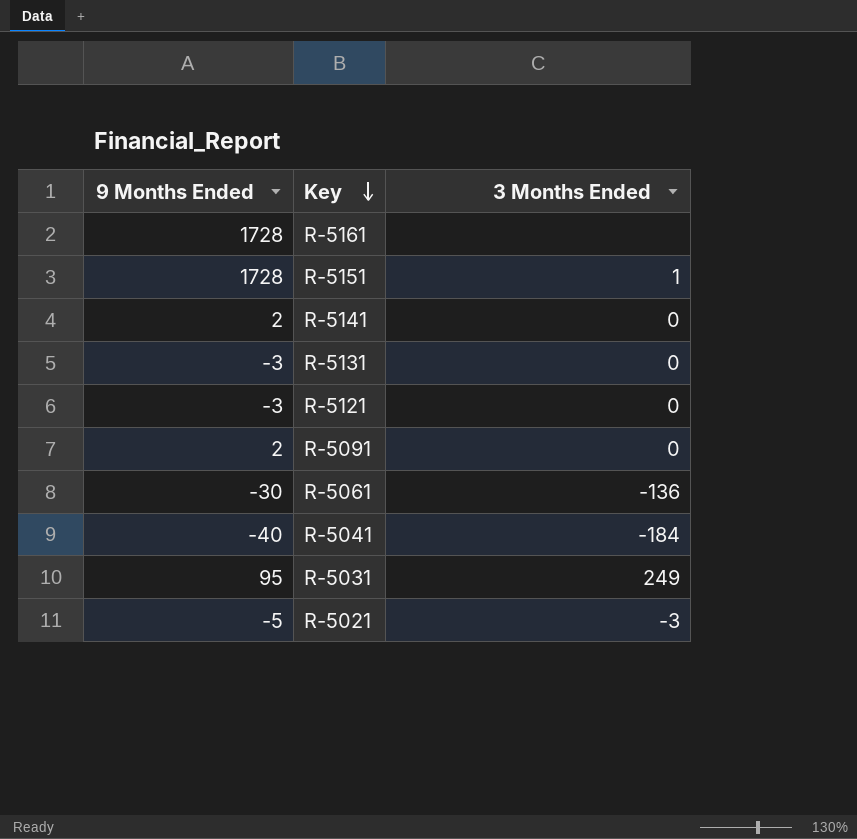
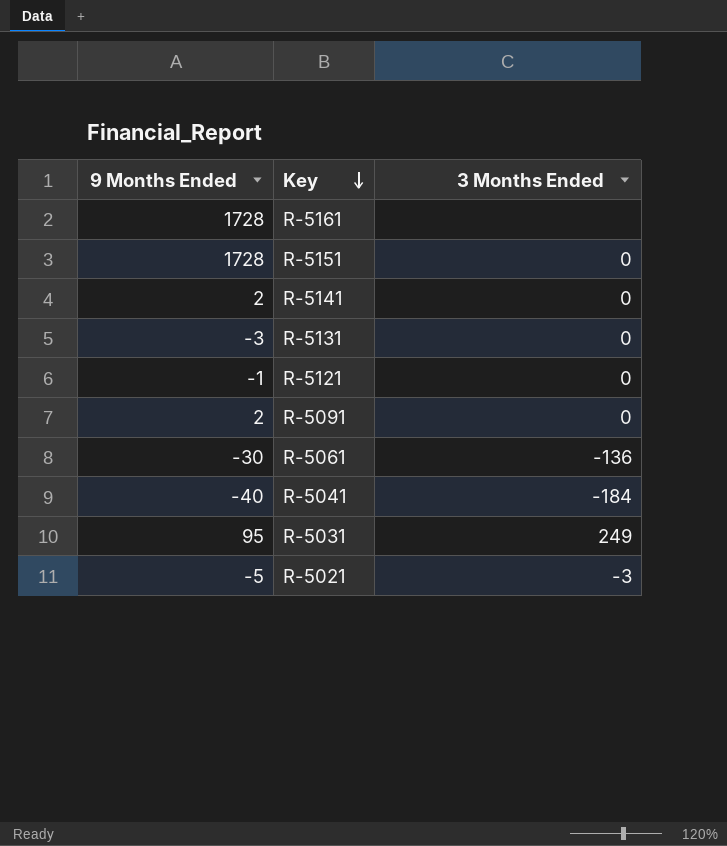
R-5151 | 3 Months Ended: 1 -> 0
R-5121 | 9 Months Ended: -3 -> -1

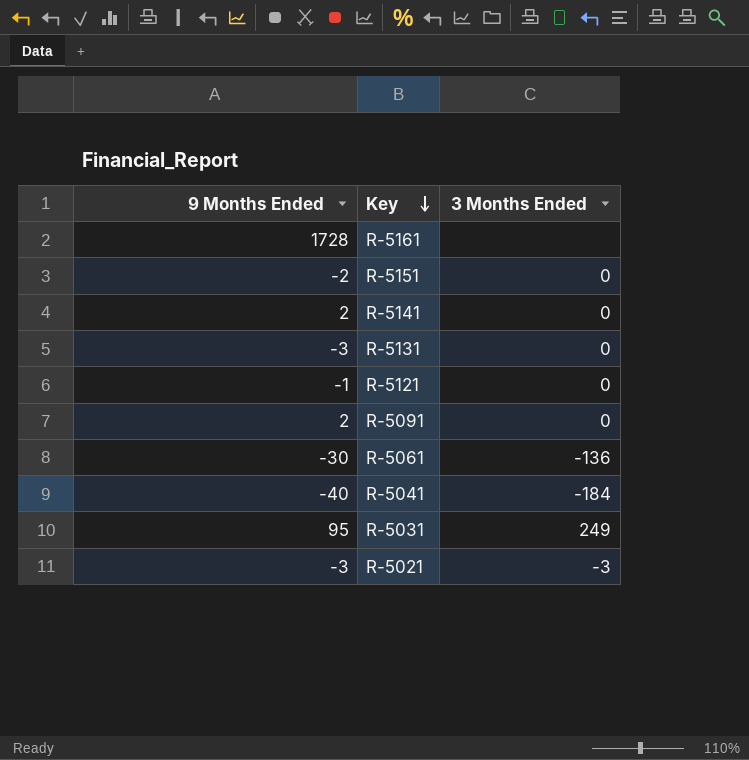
R-5151 | 9 Months Ended: 1728 -> -2
R-5021 | 9 Months Ended: -5 -> -3

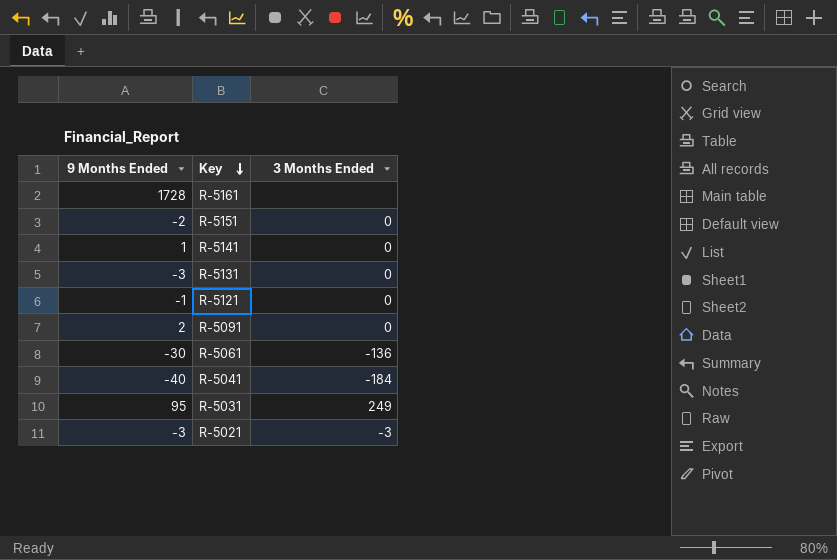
R-5141 | 9 Months Ended: 2 -> 1

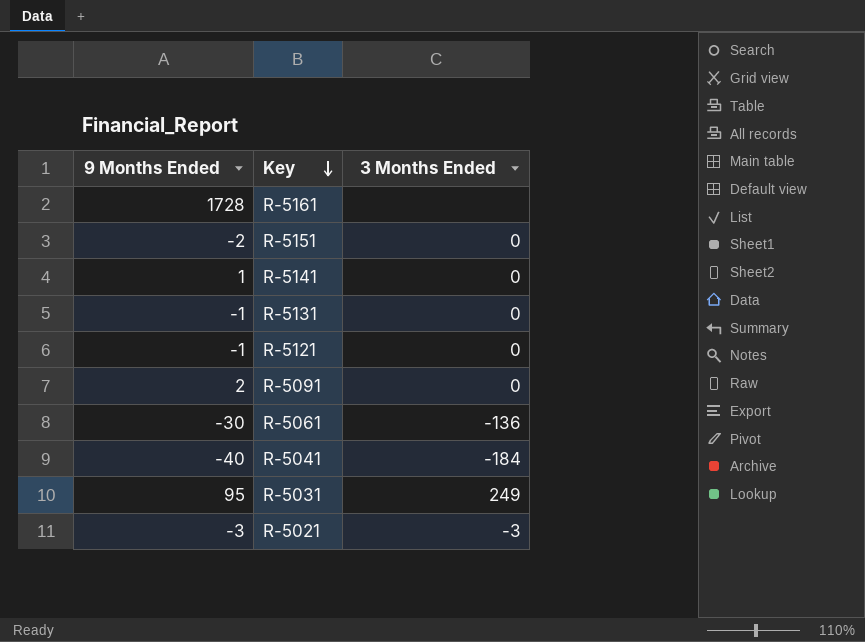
R-5131 | 9 Months Ended: -3 -> -1

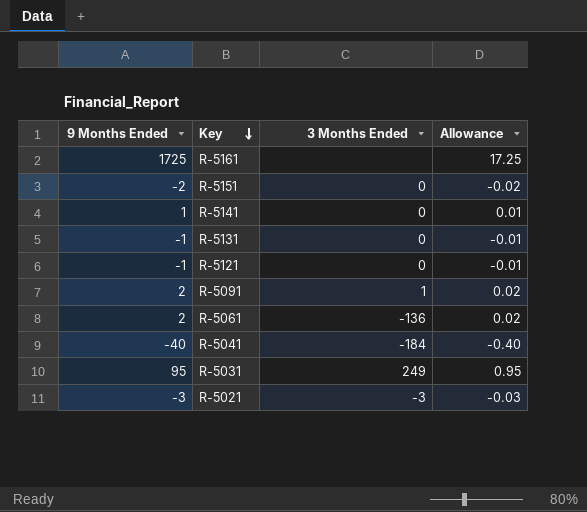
column Allowance | formula: none -> [9 Months Ended] * 0.01
R-5161 | 9 Months Ended: 1728 -> 1725
R-5091 | 3 Months Ended: 0 -> 1
R-5061 | 9 Months Ended: -30 -> 2

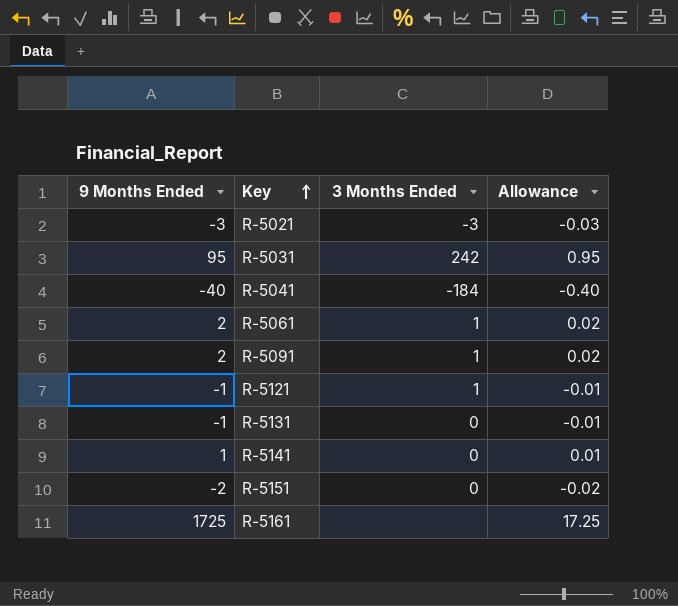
row order: Key descending -> Key ascending
R-5031 | 3 Months Ended: 249 -> 242
R-5061 | 3 Months Ended: -136 -> 1
R-5121 | 3 Months Ended: 0 -> 1

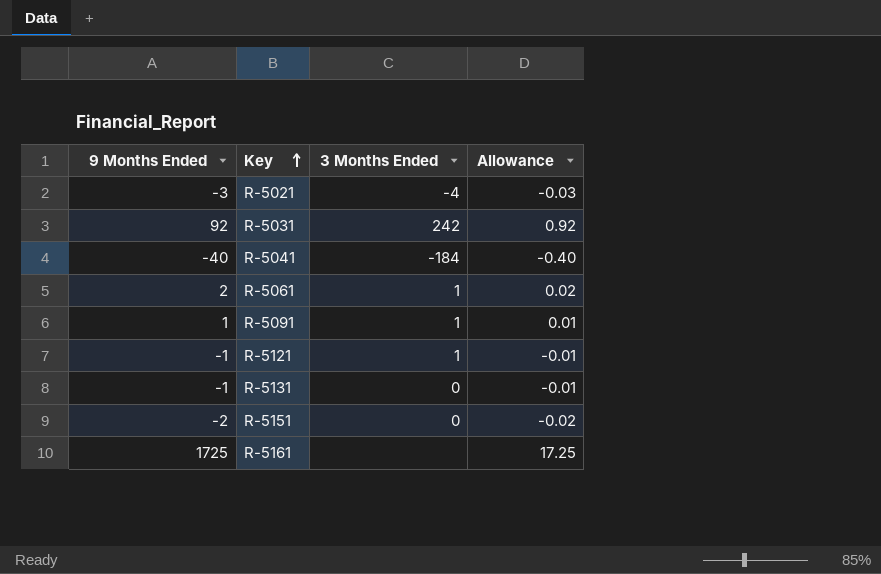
row R-5141: 1 | 0 | 0.01 -> none
R-5021 | 3 Months Ended: -3 -> -4
R-5031 | 9 Months Ended: 95 -> 92
R-5031 | Allowance: 0.95 -> 0.92
R-5091 | 9 Months Ended: 2 -> 1
R-5091 | Allowance: 0.02 -> 0.01

